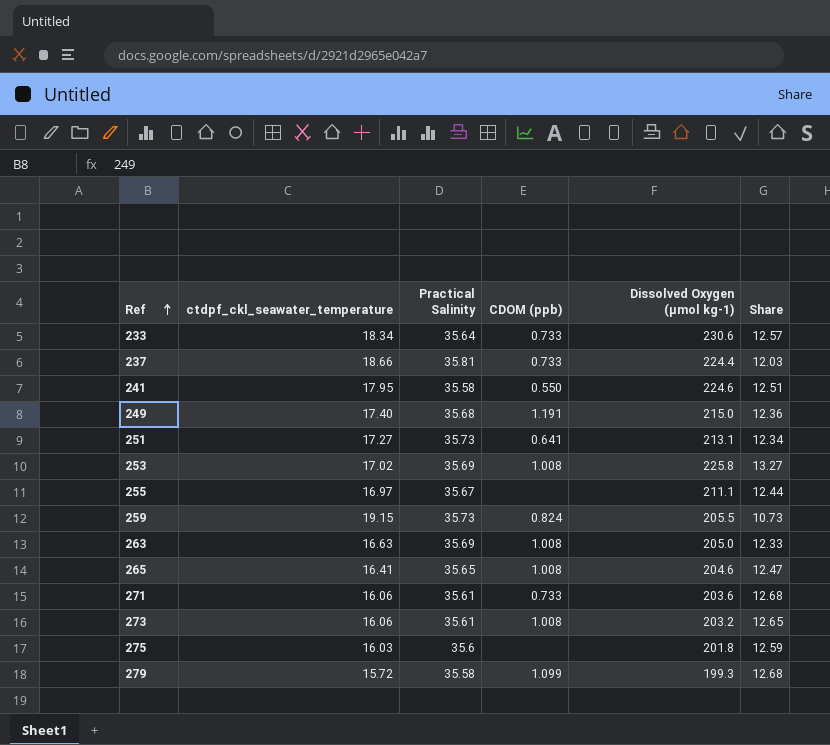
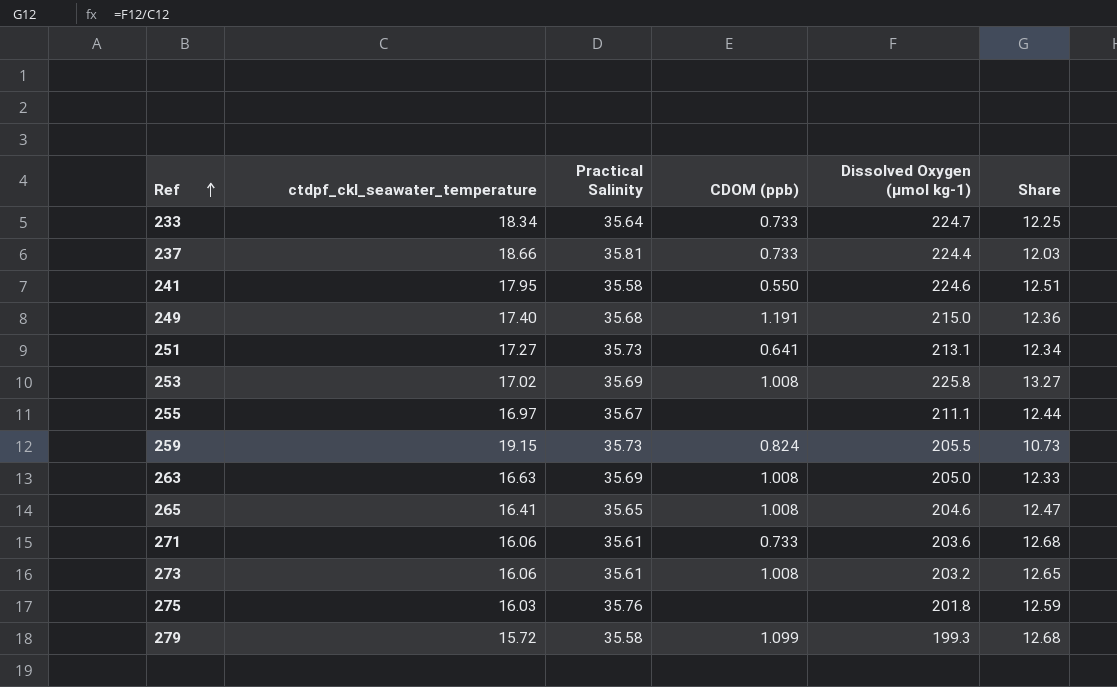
233 | Dissolved Oxygen (µmol kg-1): 230.6 -> 224.7
233 | Share: 12.57 -> 12.25
275 | Practical Salinity: 35.6 -> 35.76

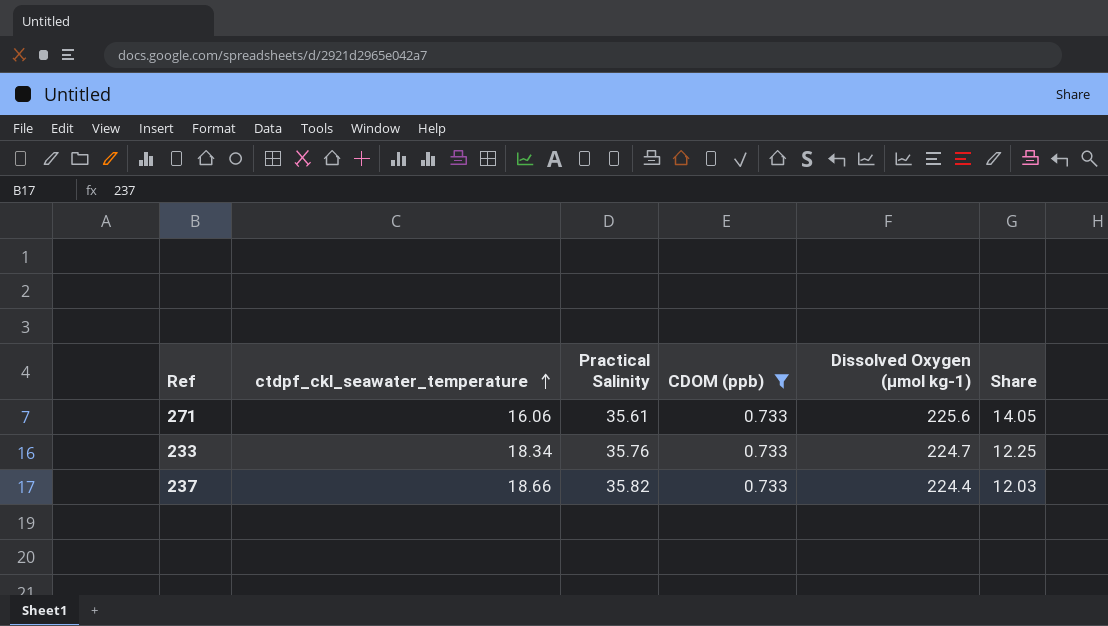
filter: none -> CDOM (ppb) = 0.733
row order: Ref ascending -> ctdpf_ckl_seawater_temperature ascending
271 | Dissolved Oxygen (µmol kg-1): 203.6 -> 225.6
271 | Share: 12.68 -> 14.05
233 | Practical Salinity: 35.64 -> 35.76
237 | Practical Salinity: 35.81 -> 35.82

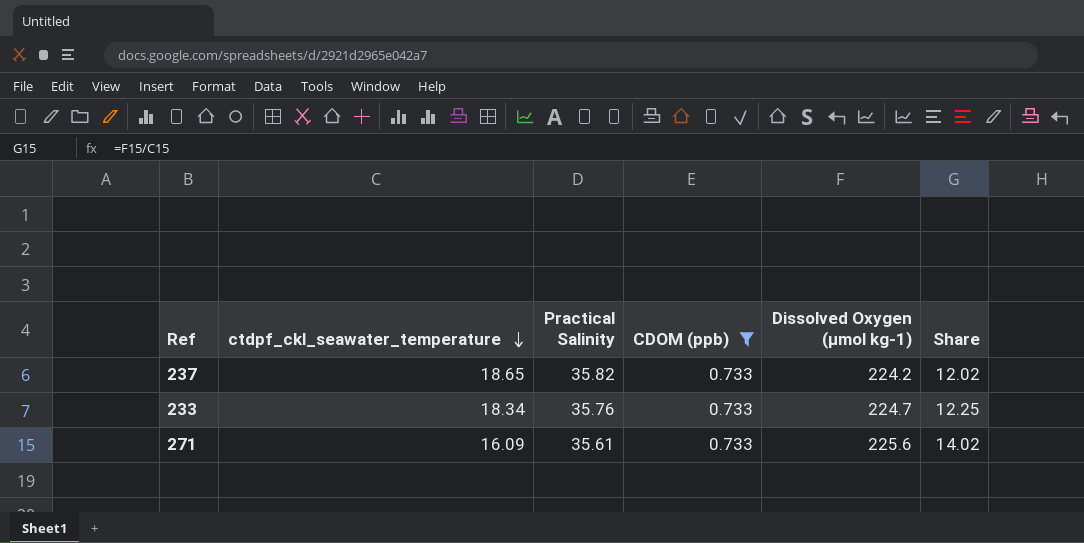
row order: ctdpf_ckl_seawater_temperature ascending -> ctdpf_ckl_seawater_temperature descending
237 | ctdpf_ckl_seawater_temperature: 18.66 -> 18.65
237 | Dissolved Oxygen (µmol kg-1): 224.4 -> 224.2
237 | Share: 12.03 -> 12.02
271 | ctdpf_ckl_seawater_temperature: 16.06 -> 16.09
271 | Share: 14.05 -> 14.02

